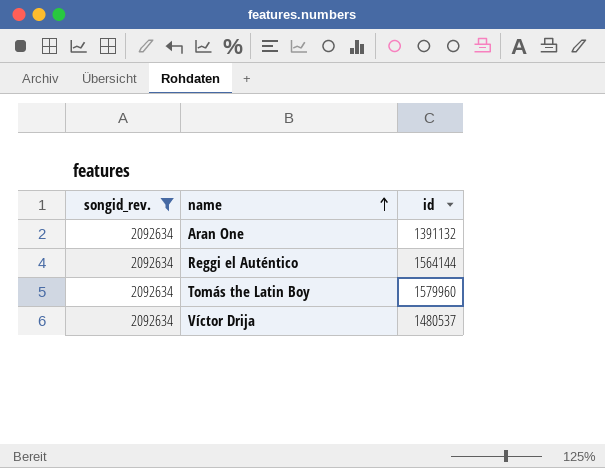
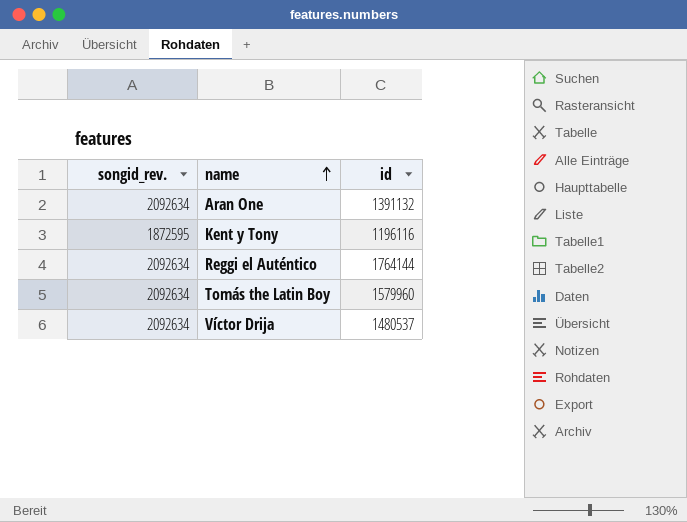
filter: songid_rev. = 2092634 -> none
Reggi el Auténtico | id: 1564144 -> 1764144

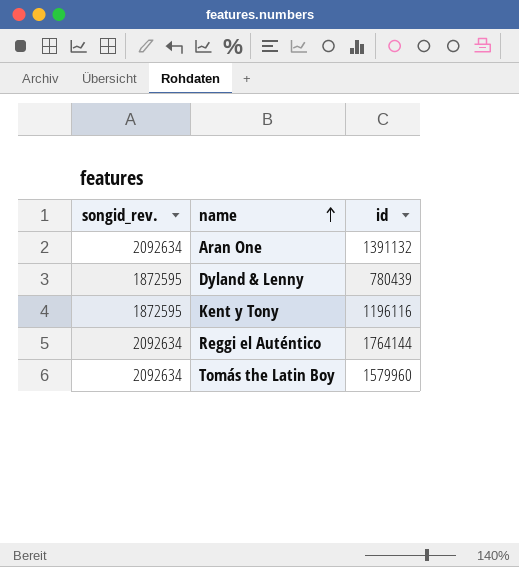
row Víctor Drija: 2092634 | 1480537 -> none
row Dyland & Lenny: none -> 1872595 | 780439

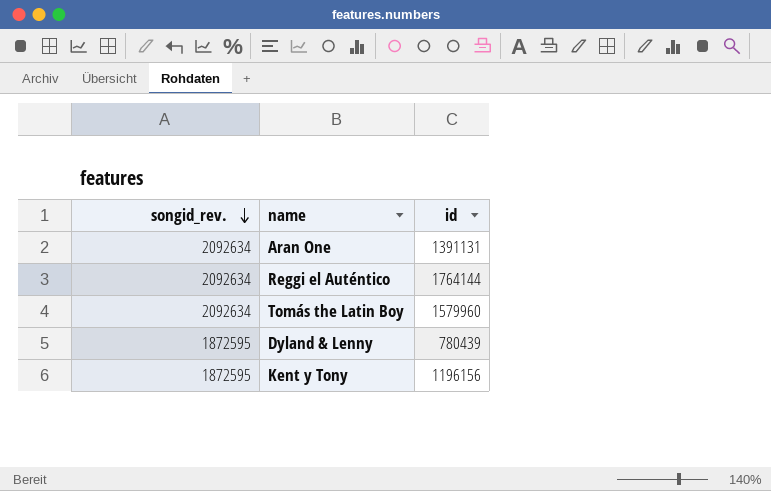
row order: name ascending -> songid_rev. descending
Aran One | id: 1391132 -> 1391131
Kent y Tony | id: 1196116 -> 1196156

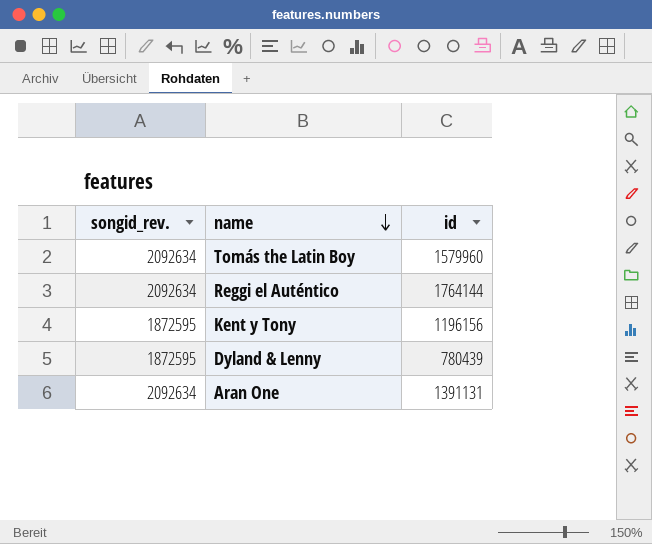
row order: songid_rev. descending -> name descending

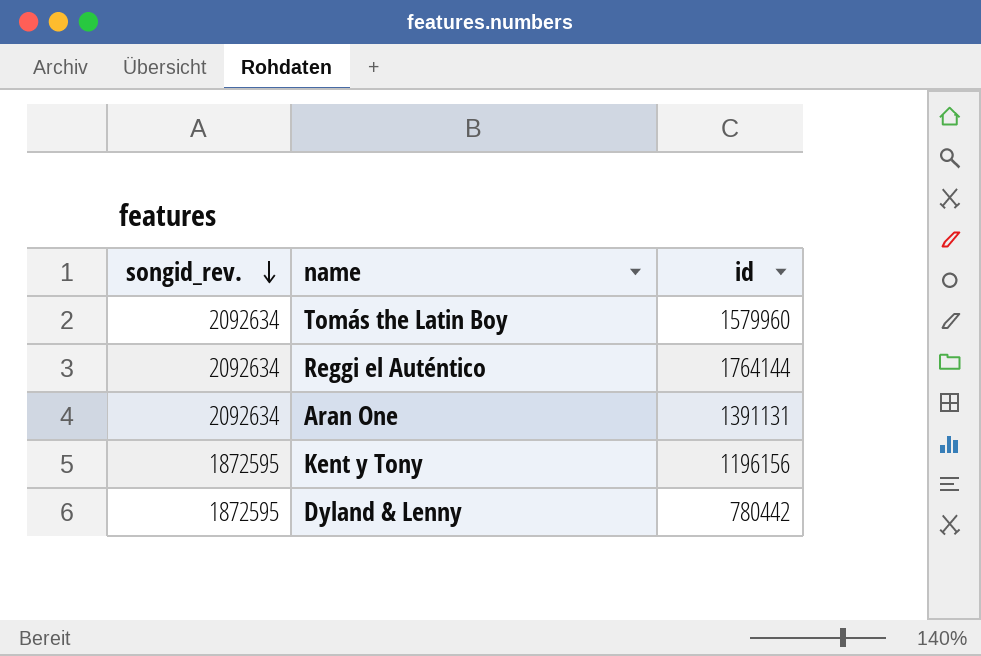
row order: name descending -> songid_rev. descending
Dyland & Lenny | id: 780439 -> 780442

